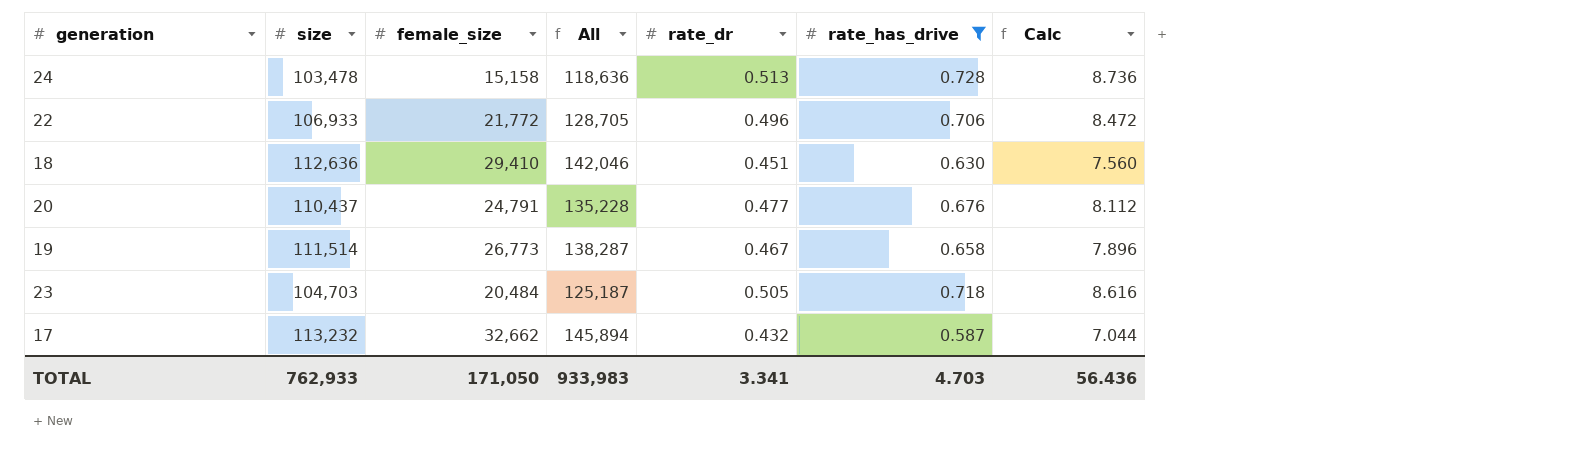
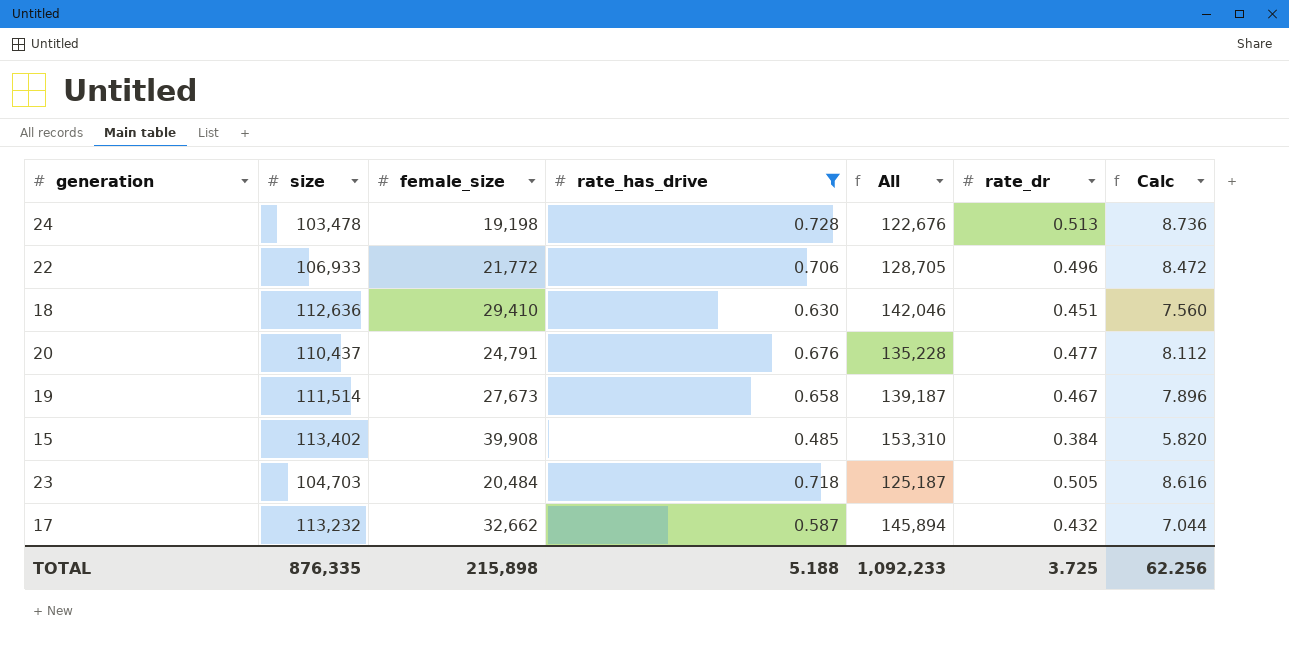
column rate_has_drive | position: 6 -> 4
24 | female_size: 15,158 -> 19,198
24 | All: 118,636 -> 122,676
19 | female_size: 26,773 -> 27,673
19 | All: 138,287 -> 139,187
row 15: none -> 113,402 | 39,908 | 0.485 | 153,310 | 0.384 | 5.820
TOTAL | size: 762,933 -> 876,335
TOTAL | female_size: 171,050 -> 215,898
TOTAL | rate_has_drive: 4.703 -> 5.188
TOTAL | All: 933,983 -> 1,092,233
TOTAL | rate_dr: 3.341 -> 3.725
TOTAL | Calc: 56.436 -> 62.256

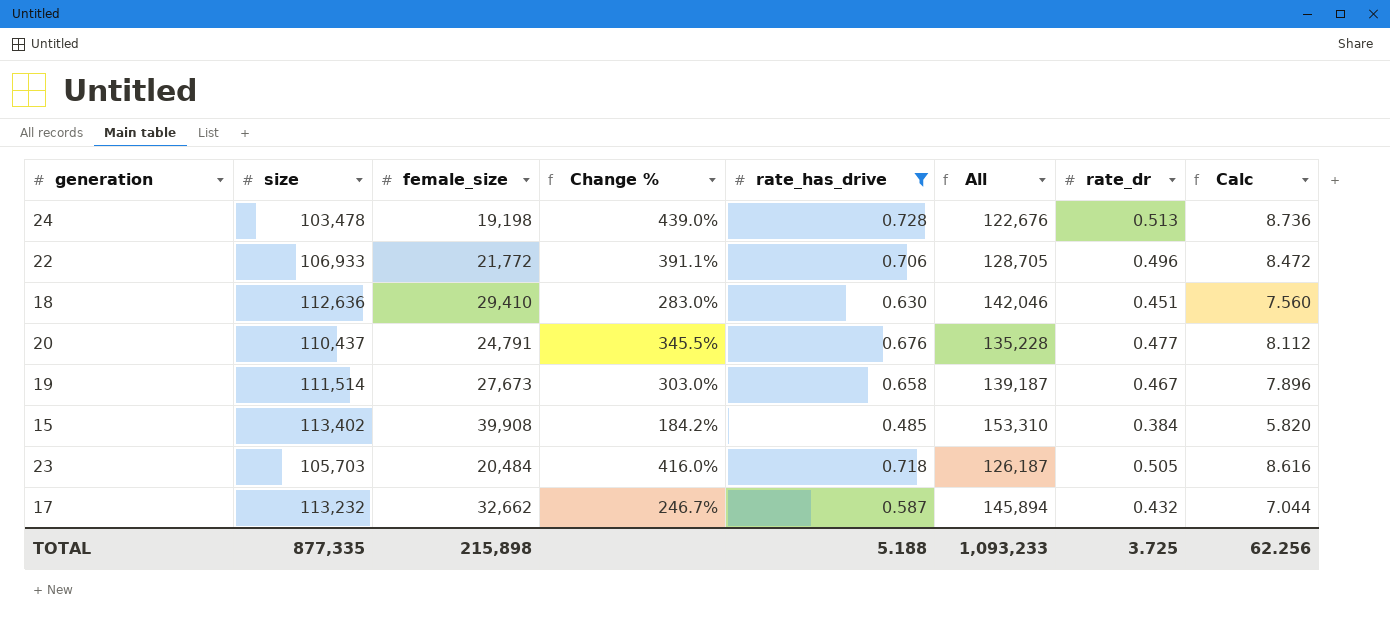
column Change % | formula: none -> ([size] - [female_size]) / [female_size]
23 | size: 104,703 -> 105,703
23 | All: 125,187 -> 126,187
TOTAL | size: 876,335 -> 877,335
TOTAL | All: 1,092,233 -> 1,093,233

